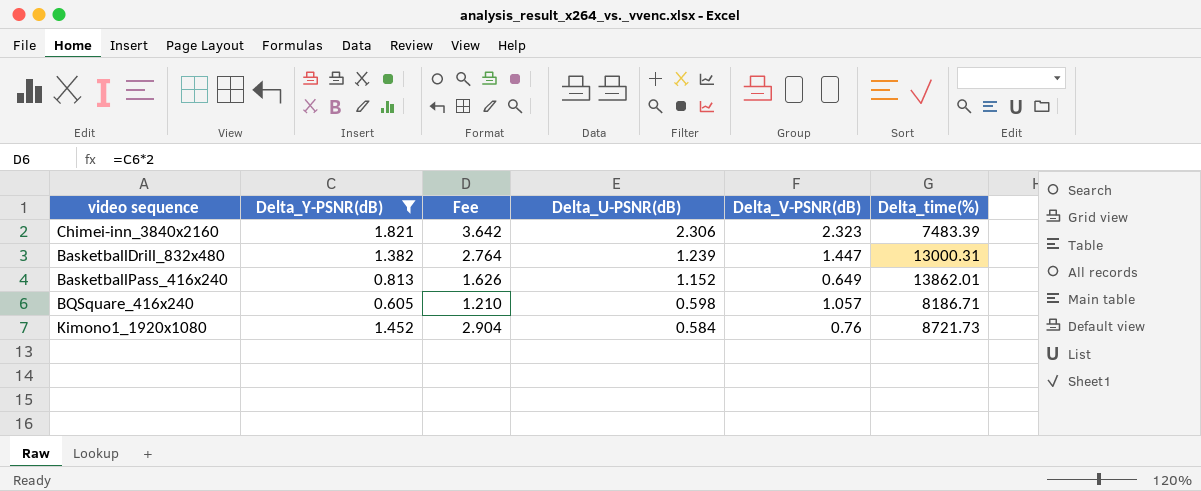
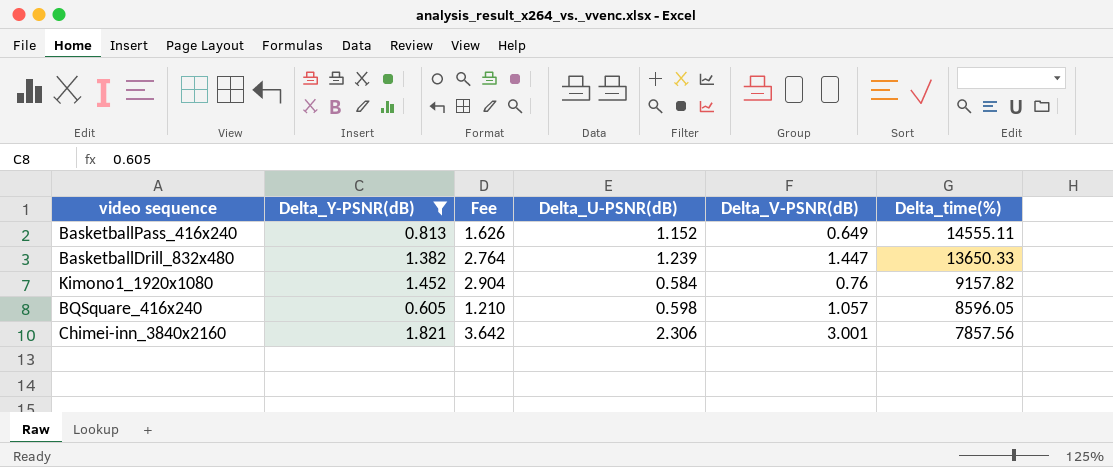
row order: Delta_U-PSNR(dB) descending -> Delta_time(%) descending
BasketballPass_416x240 | Delta_time(%): 13862.01 -> 14555.11
BasketballDrill_832x480 | Delta_time(%): 13000.31 -> 13650.33
Kimono1_1920x1080 | Delta_time(%): 8721.73 -> 9157.82
BQSquare_416x240 | Delta_time(%): 8186.71 -> 8596.05
Chimei-inn_3840x2160 | Delta_V-PSNR(dB): 2.323 -> 3.001
Chimei-inn_3840x2160 | Delta_time(%): 7483.39 -> 7857.56

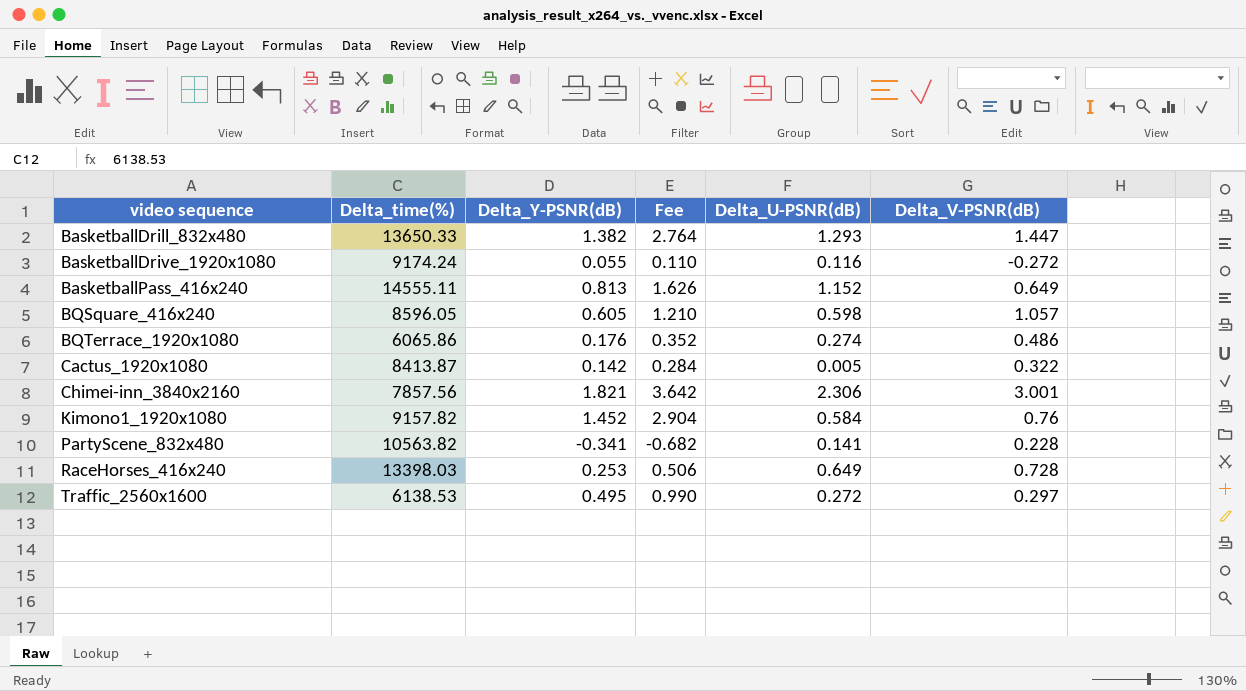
filter: Delta_Y-PSNR(dB) >= 0.605 -> none
row order: Delta_time(%) descending -> video sequence ascending
column Delta_time(%) | position: 6 -> 2
BasketballDrill_832x480 | Delta_U-PSNR(dB): 1.239 -> 1.293

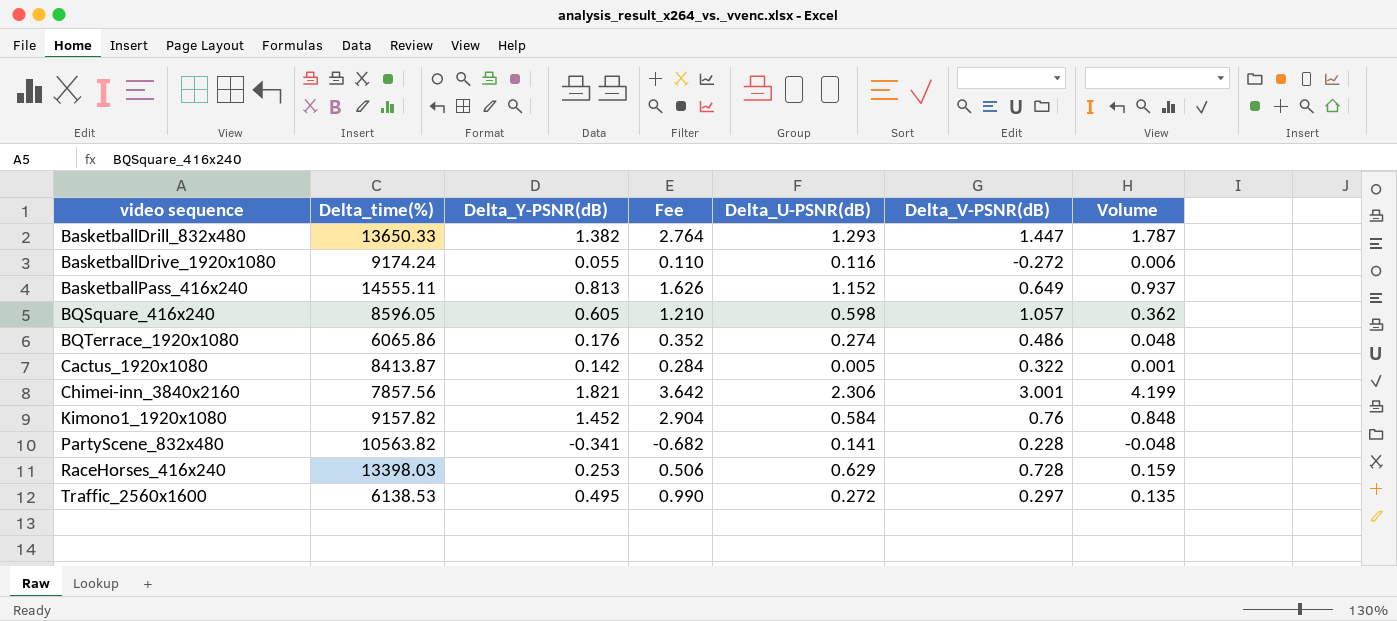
column Volume | formula: none -> [Delta_Y-PSNR(dB)] * [Delta_U-PSNR(dB)]
RaceHorses_416x240 | Delta_U-PSNR(dB): 0.649 -> 0.629

